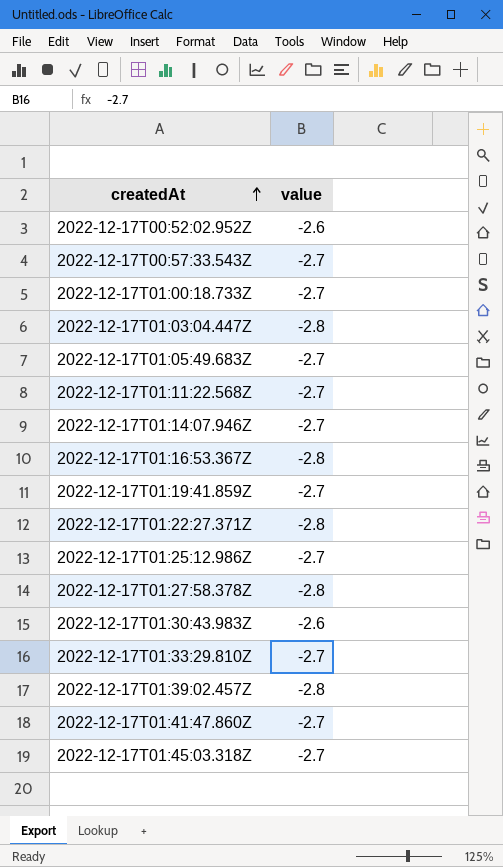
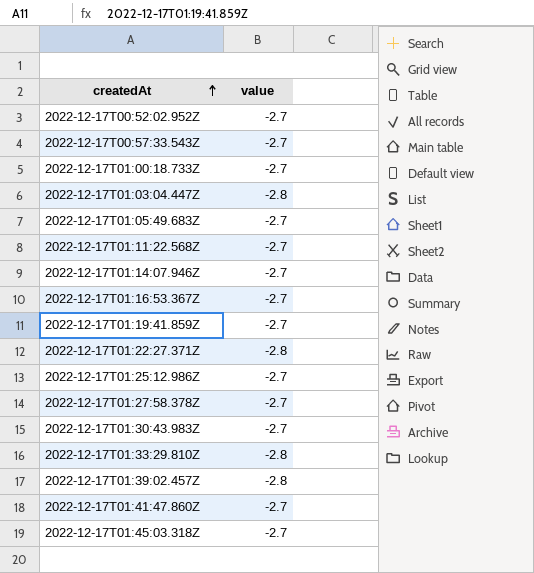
2022-12-17T00:52:02.952Z | value: -2.6 -> -2.7
2022-12-17T01:16:53.367Z | value: -2.8 -> -2.7
2022-12-17T01:27:58.378Z | value: -2.8 -> -2.7
2022-12-17T01:30:43.983Z | value: -2.6 -> -2.7
2022-12-17T01:33:29.810Z | value: -2.7 -> -2.8

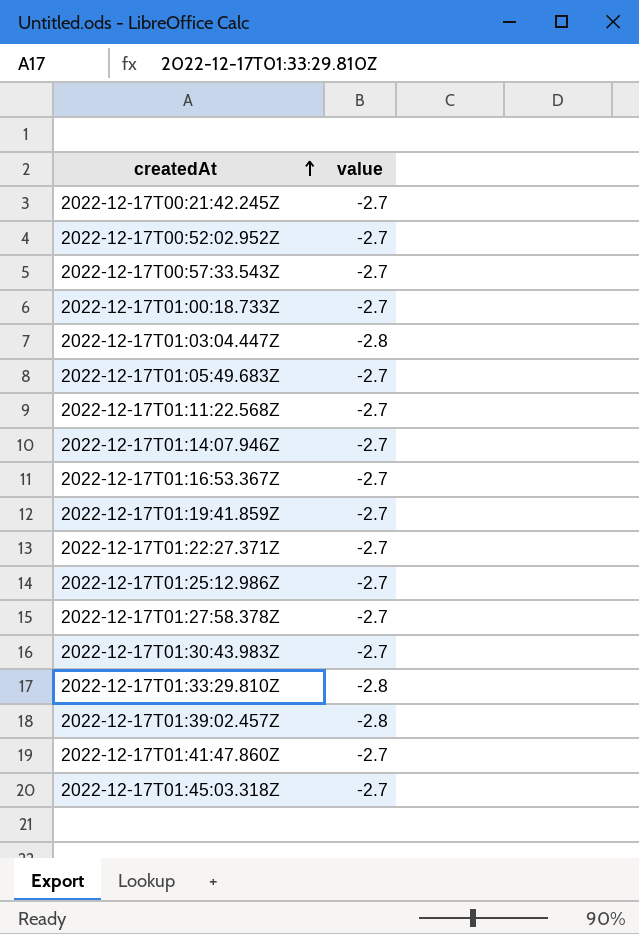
row 2022-12-17T00:21:42.245Z: none -> -2.7
2022-12-17T01:22:27.371Z | value: -2.8 -> -2.7

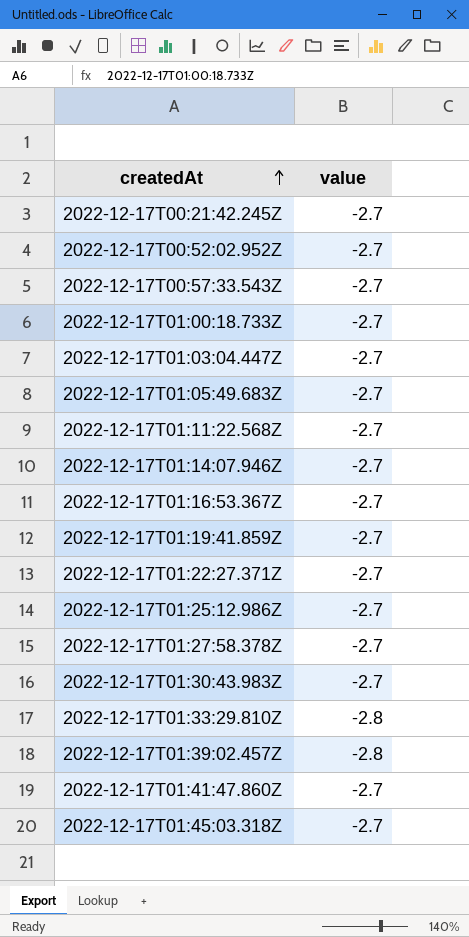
2022-12-17T01:03:04.447Z | value: -2.8 -> -2.7

